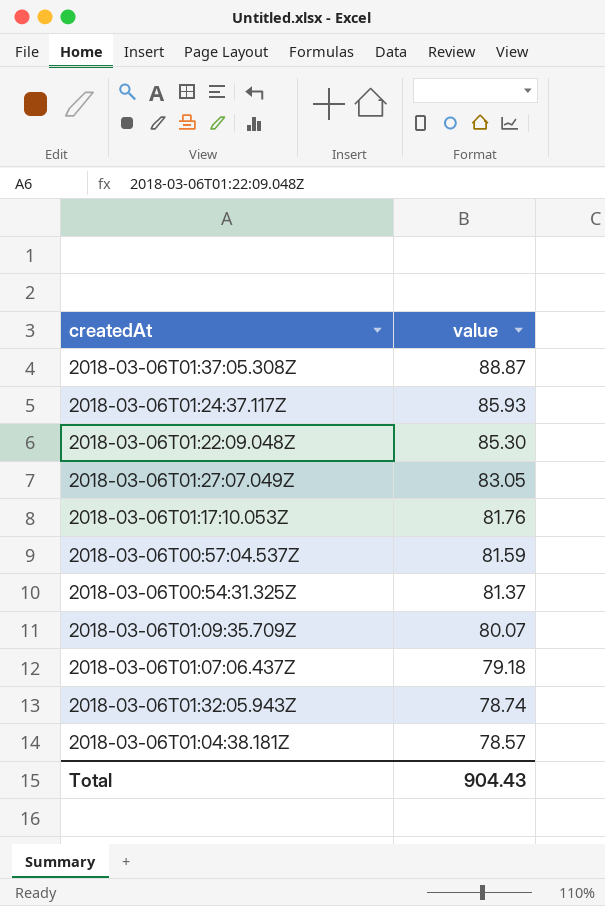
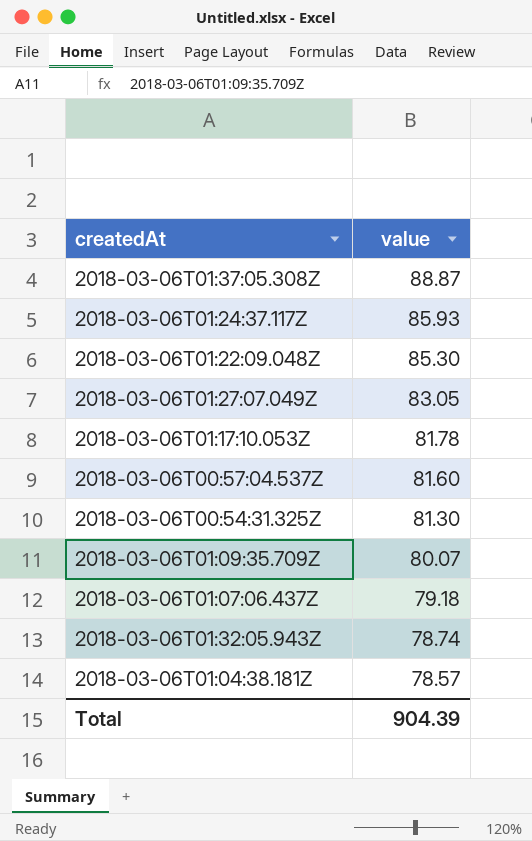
2018-03-06T01:17:10.053Z | value: 81.76 -> 81.78
2018-03-06T00:57:04.537Z | value: 81.59 -> 81.60
2018-03-06T00:54:31.325Z | value: 81.37 -> 81.30
Total | value: 904.43 -> 904.39

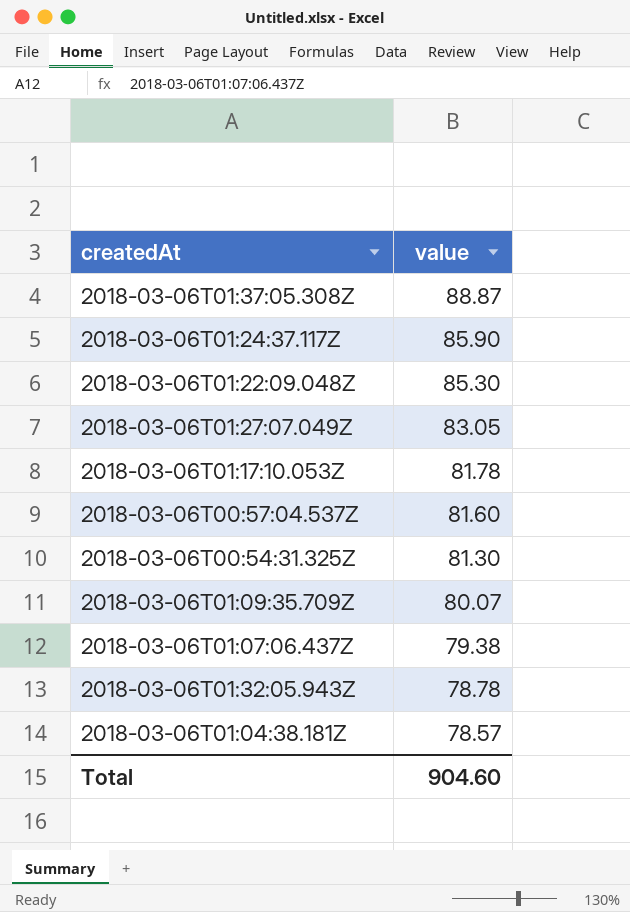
2018-03-06T01:24:37.117Z | value: 85.93 -> 85.90
2018-03-06T01:07:06.437Z | value: 79.18 -> 79.38
2018-03-06T01:32:05.943Z | value: 78.74 -> 78.78
Total | value: 904.39 -> 904.60

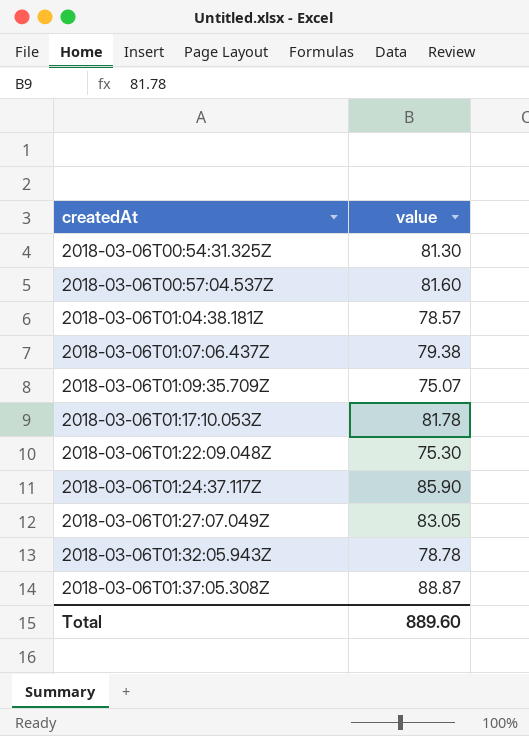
row order: value descending -> createdAt ascending
2018-03-06T01:09:35.709Z | value: 80.07 -> 75.07
2018-03-06T01:22:09.048Z | value: 85.30 -> 75.30
Total | value: 904.60 -> 889.60

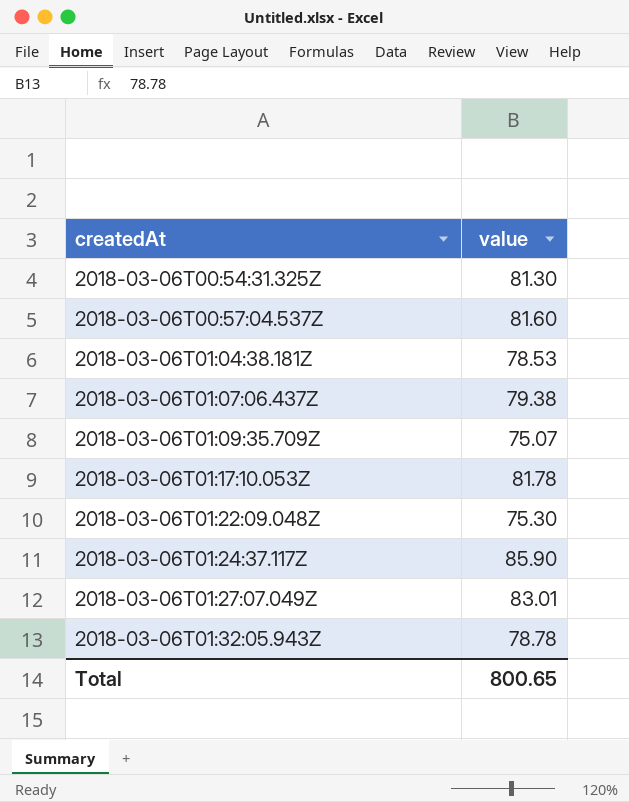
row 2018-03-06T01:37:05.308Z: 88.87 -> none
2018-03-06T01:04:38.181Z | value: 78.57 -> 78.53
2018-03-06T01:27:07.049Z | value: 83.05 -> 83.01
Total | value: 889.60 -> 800.65

